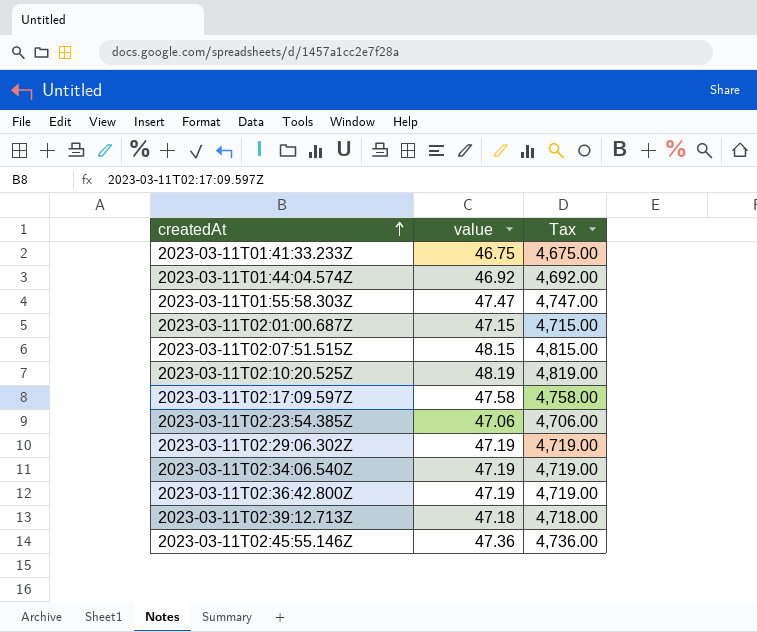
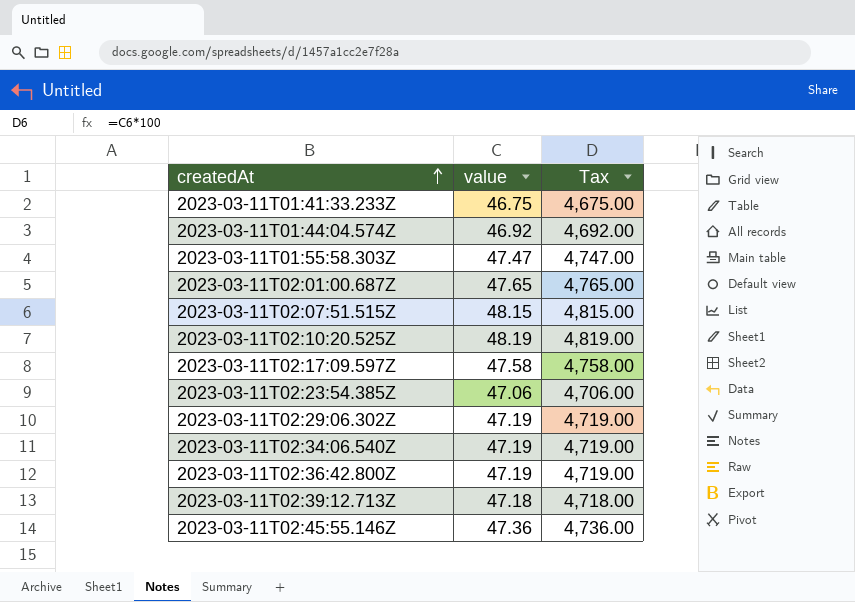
2023-03-11T02:01:00.687Z | value: 47.15 -> 47.65
2023-03-11T02:01:00.687Z | Tax: 4,715.00 -> 4,765.00

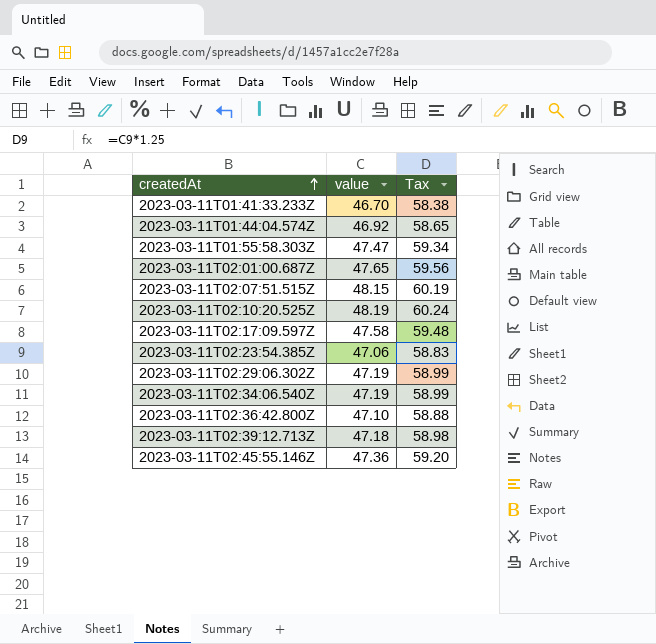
column Tax | formula: [value] * 100 -> [value] * 1.25
2023-03-11T01:41:33.233Z | value: 46.75 -> 46.70
2023-03-11T02:36:42.800Z | value: 47.19 -> 47.10

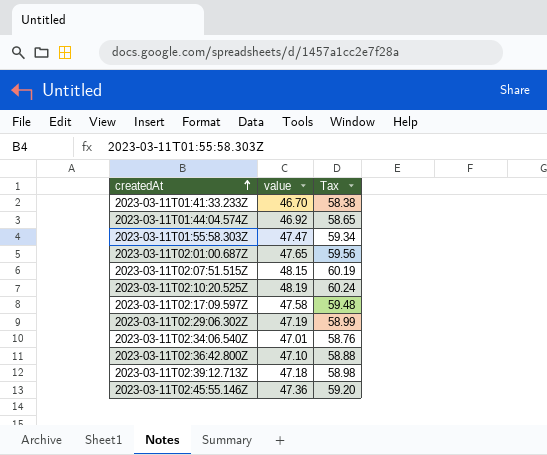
row 2023-03-11T02:23:54.385Z: 47.06 | 58.83 -> none
2023-03-11T02:34:06.540Z | value: 47.19 -> 47.01
2023-03-11T02:34:06.540Z | Tax: 58.99 -> 58.76

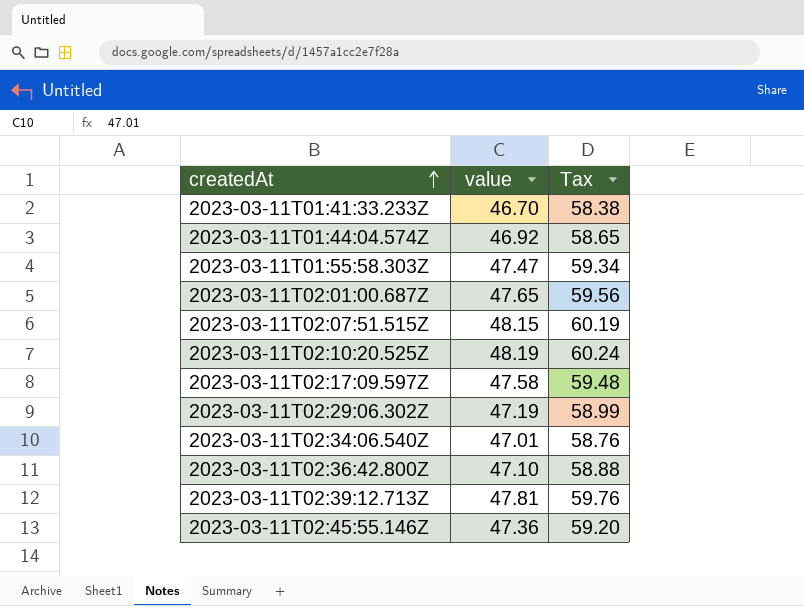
2023-03-11T02:39:12.713Z | value: 47.18 -> 47.81
2023-03-11T02:39:12.713Z | Tax: 58.98 -> 59.76

